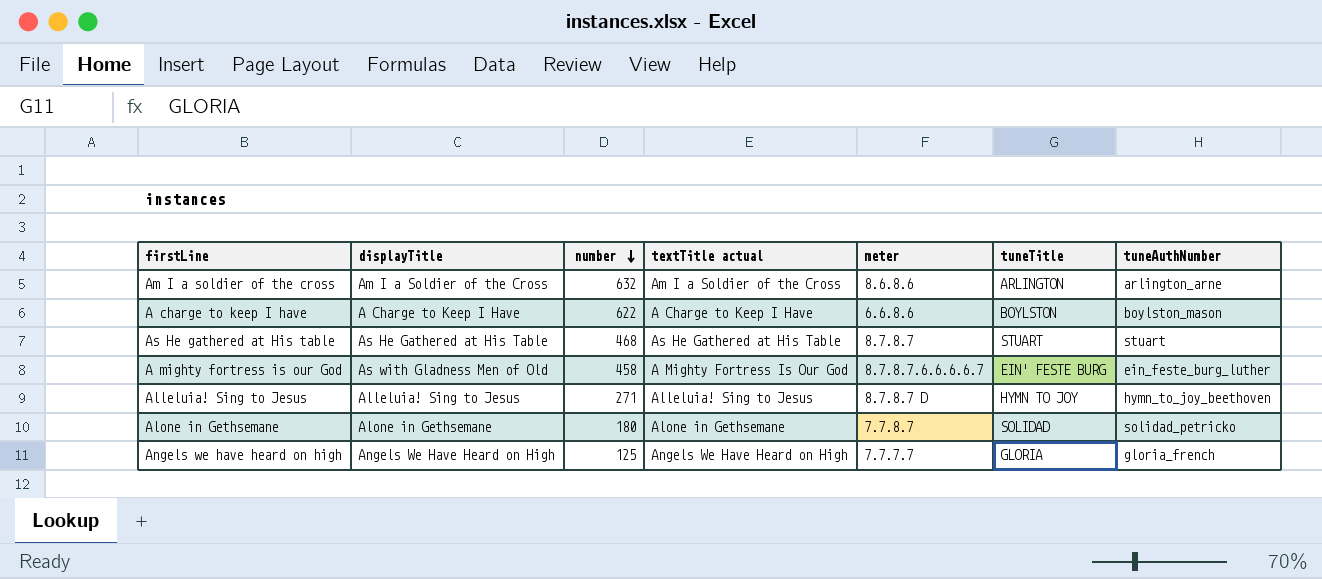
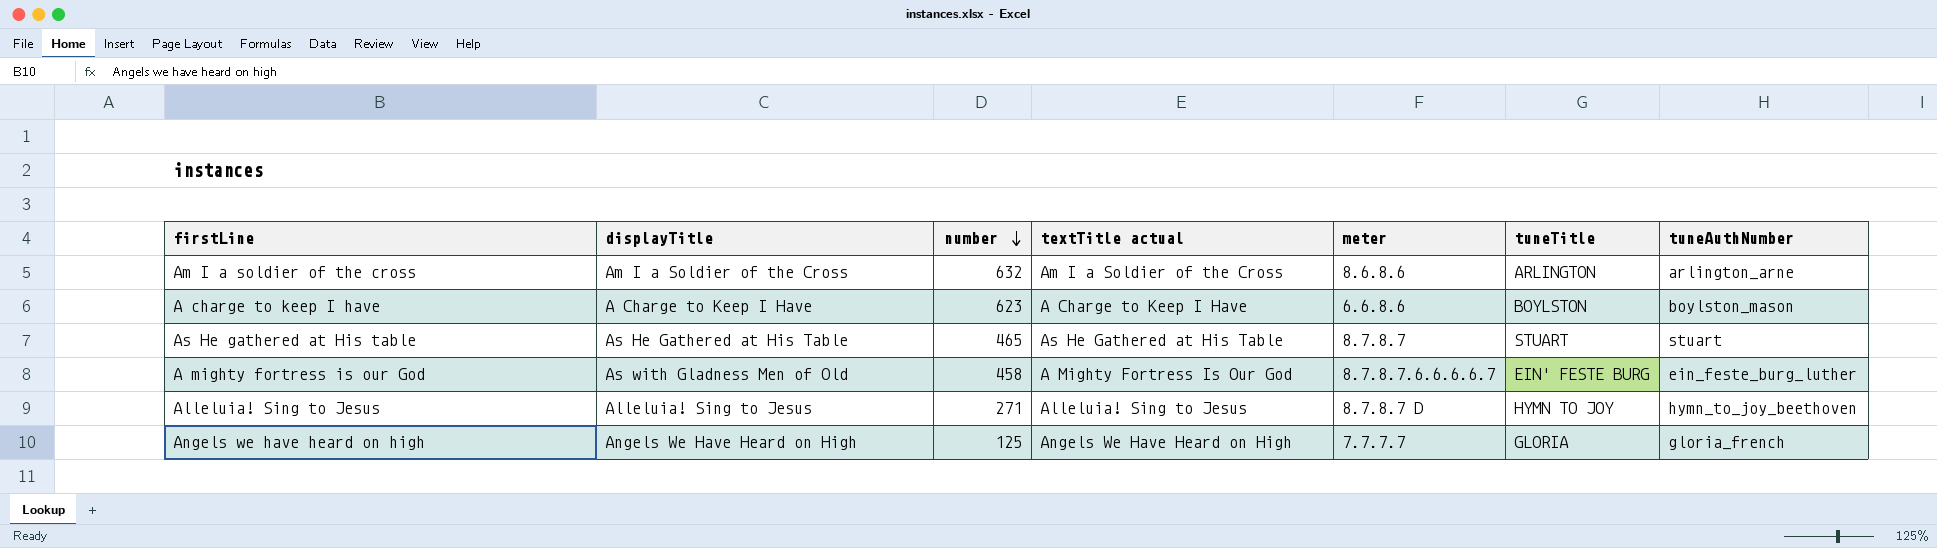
row Alone in Gethsemane: Alone in Gethsemane | 180 | Alone in Gethsemane | 7.7.8.7 | SOLIDAD | solidad_petricko -> none
A charge to keep I have | number: 622 -> 623
As He gathered at His table | number: 468 -> 465

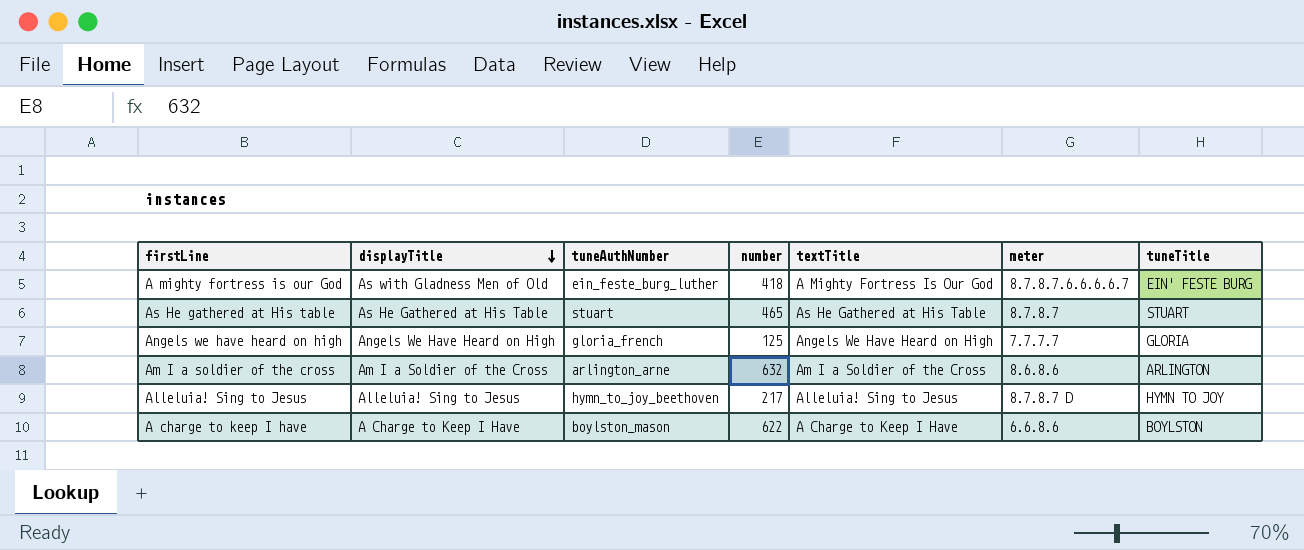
row order: number descending -> displayTitle descending
column tuneAuthNumber | position: 7 -> 3
column name: textTitle actual -> textTitle
A mighty fortress is our God | number: 458 -> 418
Alleluia! Sing to Jesus | number: 271 -> 217
A charge to keep I have | number: 623 -> 622

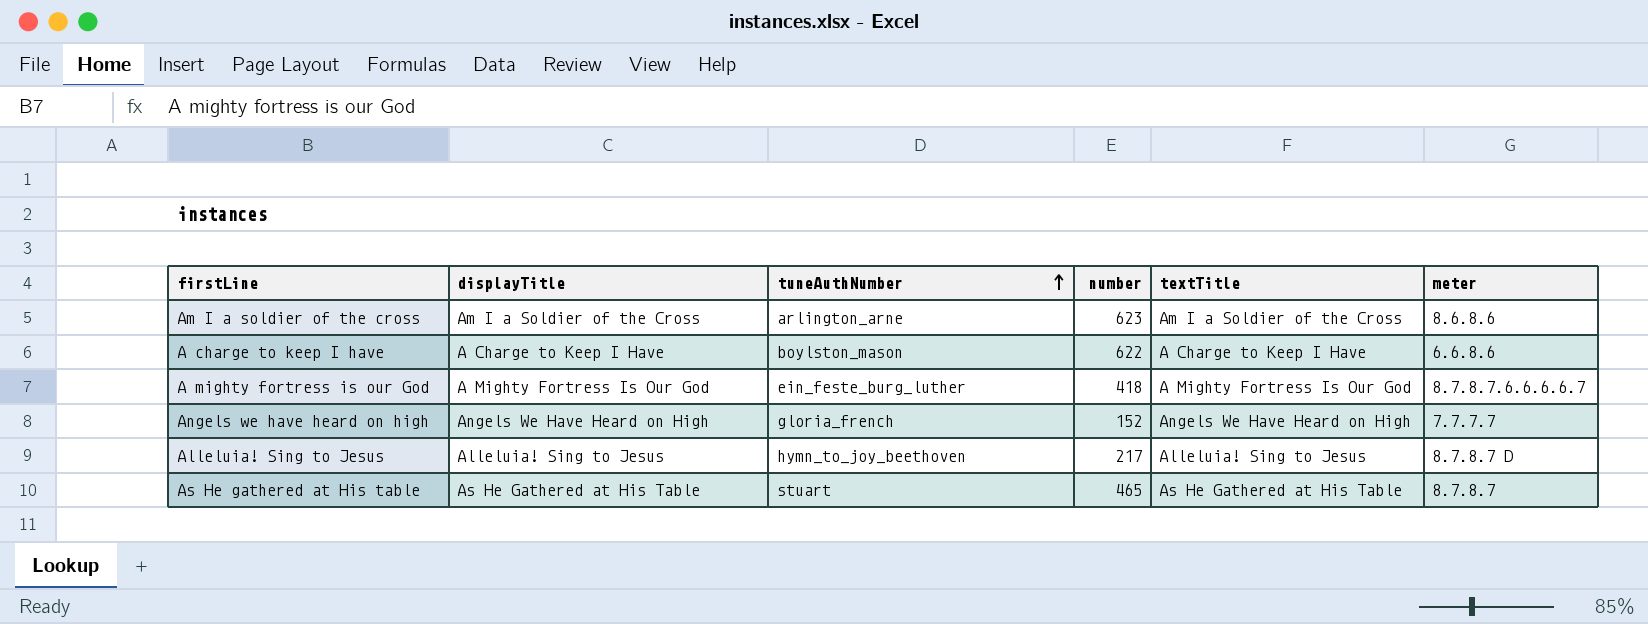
row order: displayTitle descending -> tuneAuthNumber ascending
column tuneTitle | position: 7 -> none
Am I a soldier of the cross | number: 632 -> 623
A mighty fortress is our God | displayTitle: As with Gladness Men of Old -> A Mighty Fortress Is Our God
Angels we have heard on high | number: 125 -> 152

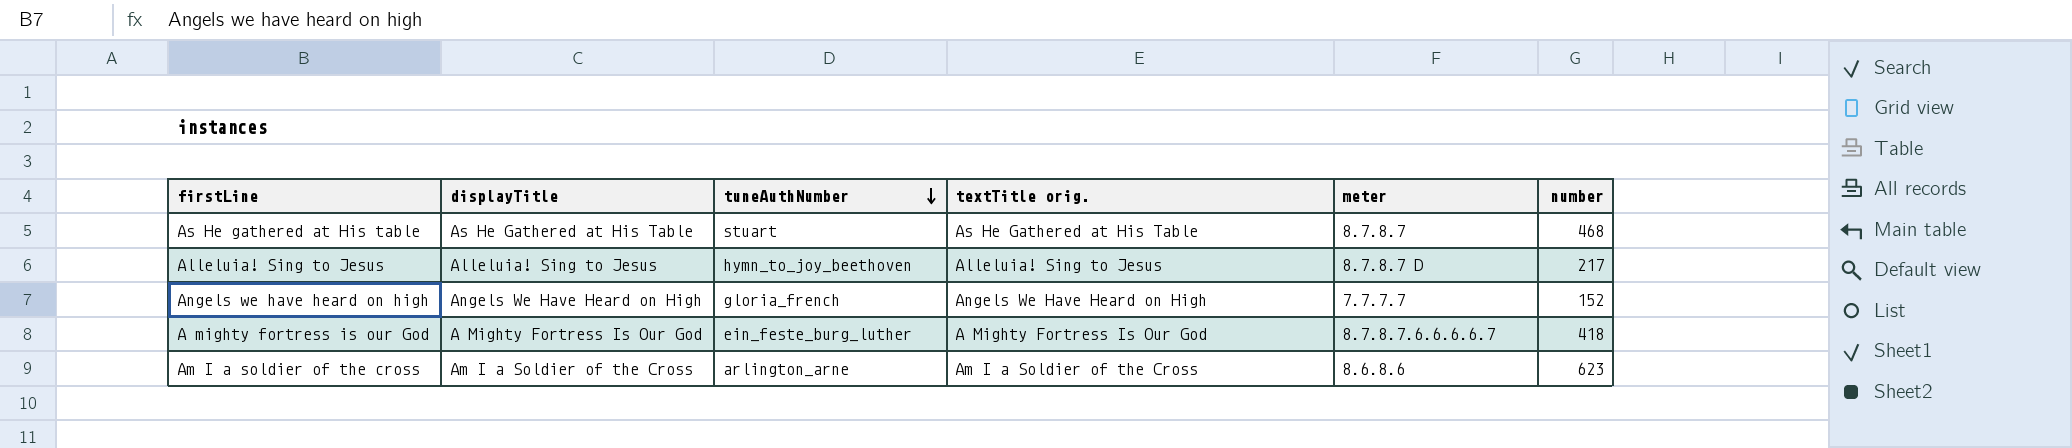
row order: tuneAuthNumber ascending -> tuneAuthNumber descending
column name: textTitle -> textTitle orig.
column number | position: 4 -> 6
row A charge to keep I have: A Charge to Keep I Have | boylston_mason | 622 | A Charge to Keep I Have | 6.6.8.6 -> none
As He gathered at His table | number: 465 -> 468

